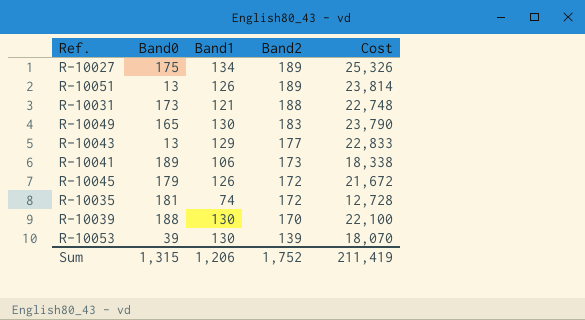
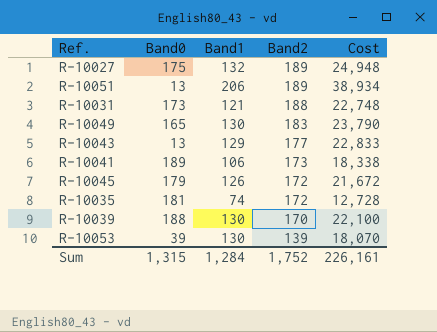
R-10027 | Band1: 134 -> 132
R-10027 | Cost: 25,326 -> 24,948
R-10051 | Band1: 126 -> 206
R-10051 | Cost: 23,814 -> 38,934
Sum | Band1: 1,206 -> 1,284
Sum | Cost: 211,419 -> 226,161

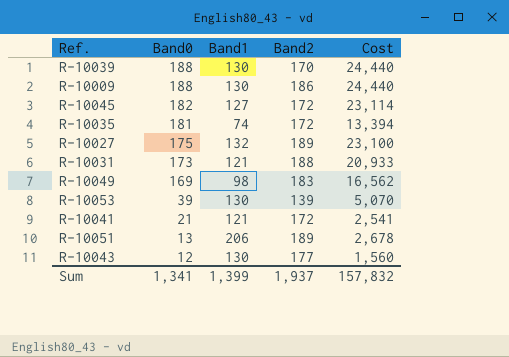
row order: Band2 descending -> Band0 descending
column Cost | formula: [Band1] * [Band2] -> [Band0] * [Band1]
row R-10009: none -> 188 | 130 | 186 | 24,440
R-10045 | Band0: 179 -> 182
R-10045 | Band1: 126 -> 127
R-10049 | Band0: 165 -> 169
R-10049 | Band1: 130 -> 98
R-10041 | Band0: 189 -> 21
R-10041 | Band1: 106 -> 121
R-10041 | Band2: 173 -> 172
R-10043 | Band0: 13 -> 12
R-10043 | Band1: 129 -> 130
Sum | Band0: 1,315 -> 1,341
Sum | Band1: 1,284 -> 1,399
Sum | Band2: 1,752 -> 1,937
Sum | Cost: 226,161 -> 157,832

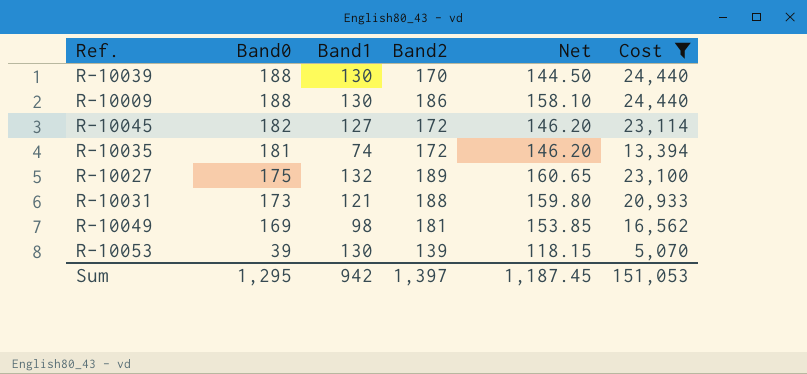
filter: none -> Cost >= 5,070
column Net | formula: none -> [Band2] * 0.85
R-10049 | Band2: 183 -> 181
Sum | Band0: 1,341 -> 1,295
Sum | Band1: 1,399 -> 942
Sum | Band2: 1,937 -> 1,397
Sum | Cost: 157,832 -> 151,053

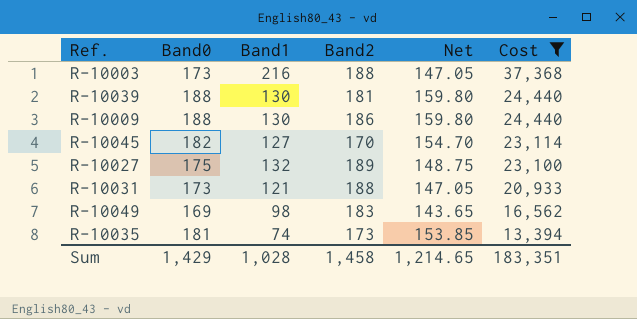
row order: Band0 descending -> Cost descending
column Net | formula: [Band2] * 0.85 -> [Band0] * 0.85
row R-10053: 39 | 130 | 139 | 118.15 | 5,070 -> none
row R-10003: none -> 173 | 216 | 188 | 147.05 | 37,368
R-10039 | Band2: 170 -> 181
R-10045 | Band2: 172 -> 170
R-10049 | Band2: 181 -> 183
R-10035 | Band2: 172 -> 173
Sum | Band0: 1,295 -> 1,429
Sum | Band1: 942 -> 1,028
Sum | Band2: 1,397 -> 1,458
Sum | Net: 1,187.45 -> 1,214.65
Sum | Cost: 151,053 -> 183,351

